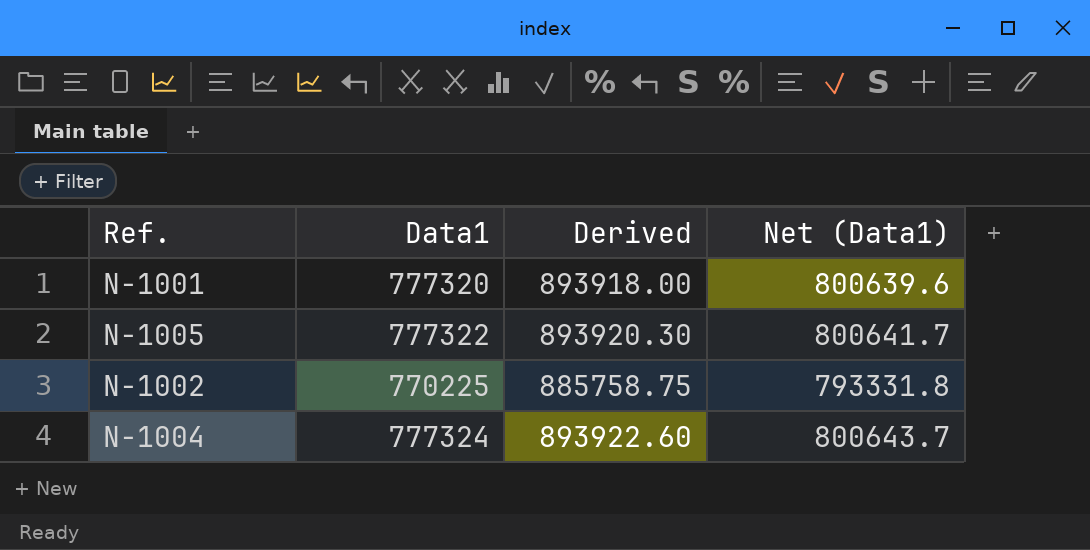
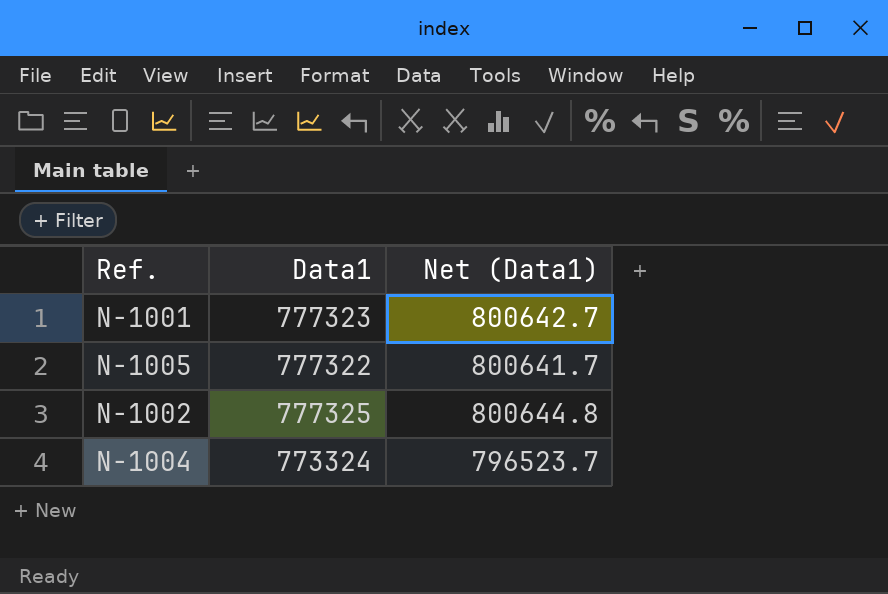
column Derived | formula: [Data1] * 1.15 -> none
N-1001 | Data1: 777320 -> 777323
N-1001 | Net (Data1): 800639.6 -> 800642.7
N-1002 | Data1: 770225 -> 777325
N-1002 | Net (Data1): 793331.8 -> 800644.8
N-1004 | Data1: 777324 -> 773324
N-1004 | Net (Data1): 800643.7 -> 796523.7

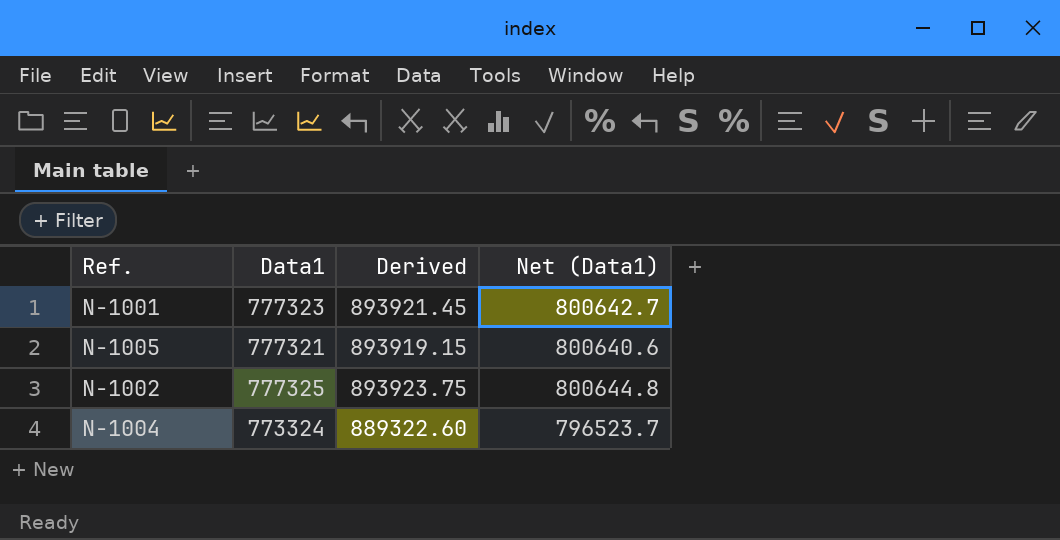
column Derived | formula: none -> [Data1] * 1.15
N-1005 | Data1: 777322 -> 777321
N-1005 | Net (Data1): 800641.7 -> 800640.6

